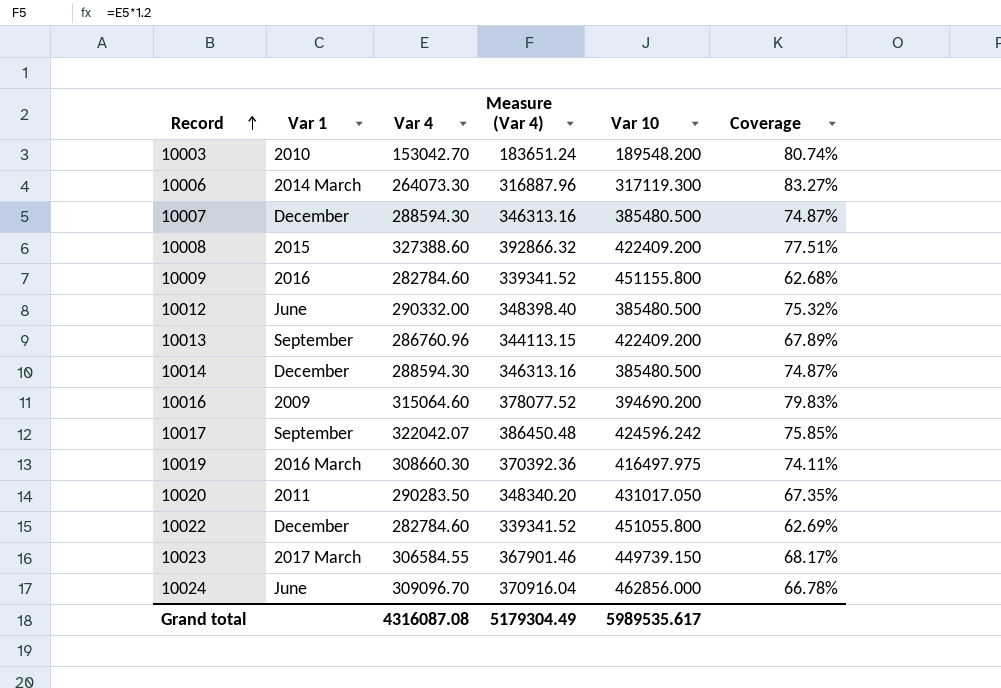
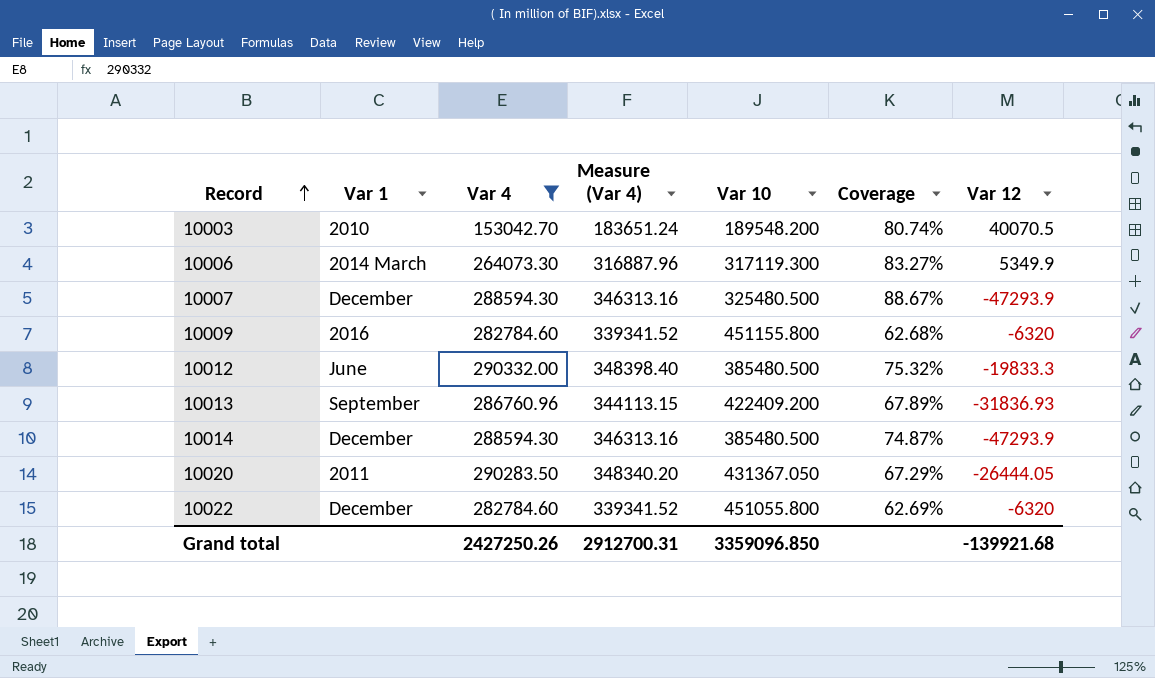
filter: none -> Var 4 <= 290332.00
column Var 12 | position: none -> 7
10007 | Var 10: 385480.500 -> 325480.500
10007 | Coverage: 74.87% -> 88.67%
10020 | Var 10: 431017.050 -> 431367.050
10020 | Coverage: 67.35% -> 67.29%
Grand total | Var 4: 4316087.08 -> 2427250.26
Grand total | Measure (Var 4): 5179304.49 -> 2912700.31
Grand total | Var 10: 5989535.617 -> 3359096.850

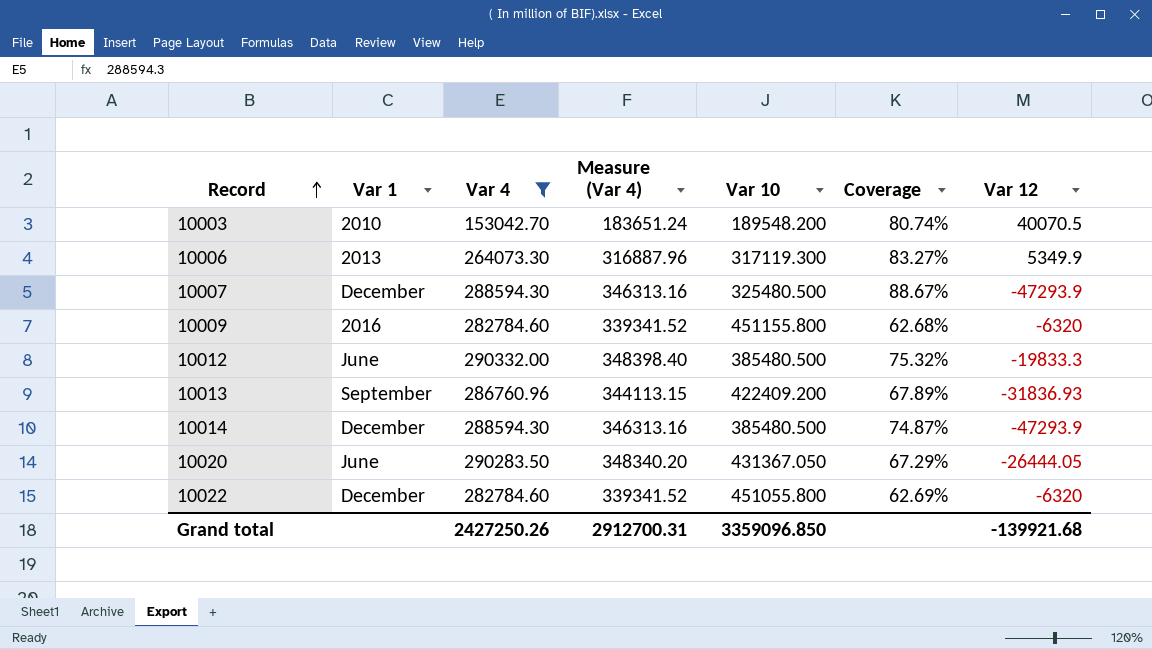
10006 | Var 1: 2014 March -> 2013
10020 | Var 1: 2011 -> June

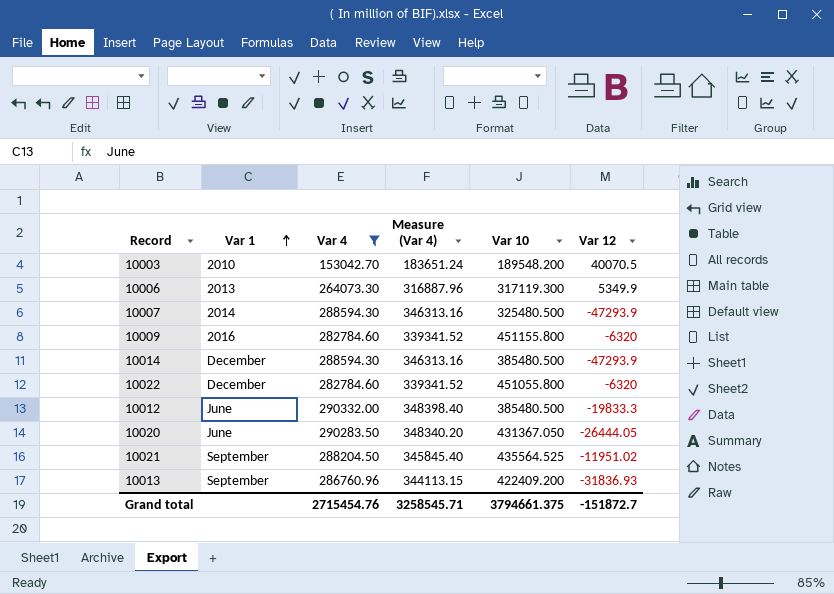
row order: Record ascending -> Var 1 ascending
column Coverage | formula: [Var 4] / [Var 10] -> none
10007 | Var 1: December -> 2014
row 10021: none -> September | 288204.50 | 345845.40 | 435564.525 | -11951.02
Grand total | Var 4: 2427250.26 -> 2715454.76
Grand total | Measure (Var 4): 2912700.31 -> 3258545.71
Grand total | Var 10: 3359096.850 -> 3794661.375
Grand total | Var 12: -139921.68 -> -151872.7

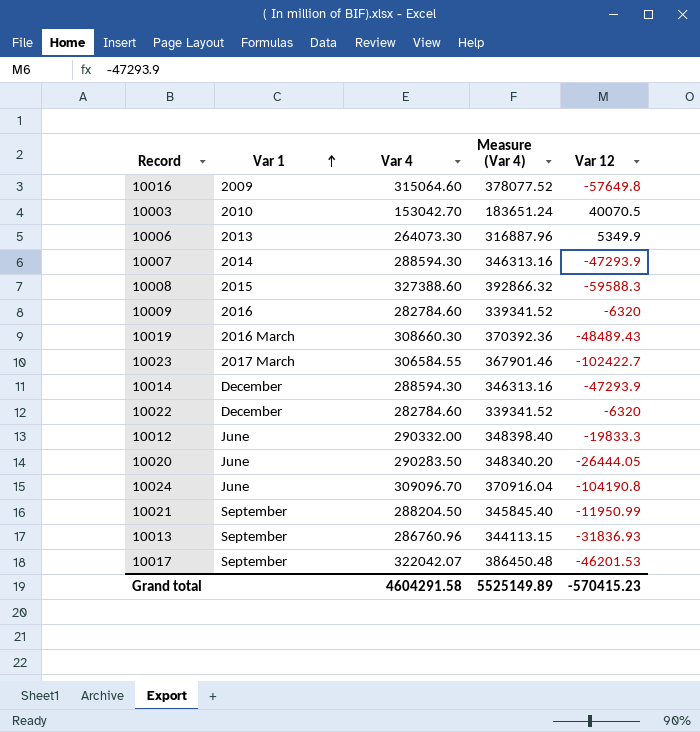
filter: Var 4 <= 290332.00 -> none
column Var 10 | position: 5 -> none
10021 | Var 12: -11951.02 -> -11950.99
Grand total | Var 4: 2715454.76 -> 4604291.58
Grand total | Measure (Var 4): 3258545.71 -> 5525149.89
Grand total | Var 12: -151872.7 -> -570415.23

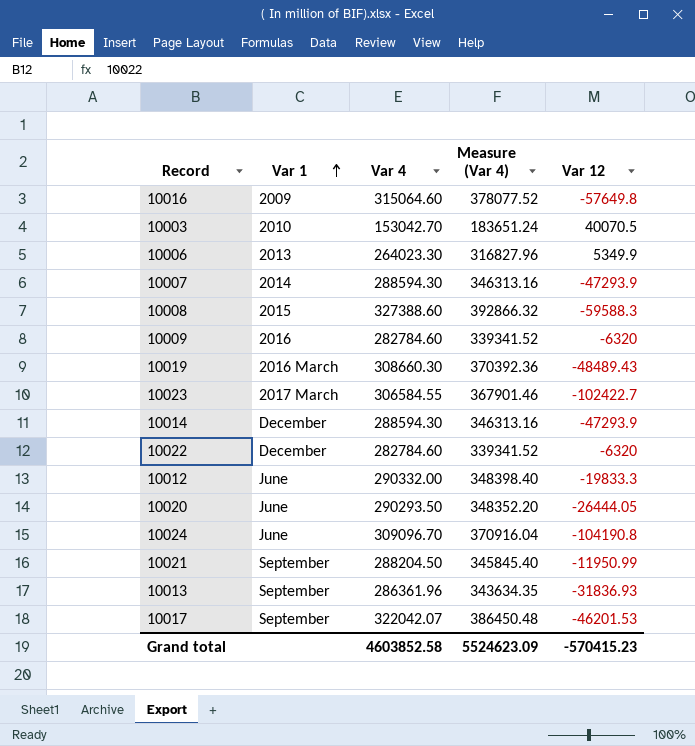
10006 | Var 4: 264073.30 -> 264023.30
10006 | Measure (Var 4): 316887.96 -> 316827.96
10020 | Var 4: 290283.50 -> 290293.50
10020 | Measure (Var 4): 348340.20 -> 348352.20
10013 | Var 4: 286760.96 -> 286361.96
10013 | Measure (Var 4): 344113.15 -> 343634.35
Grand total | Var 4: 4604291.58 -> 4603852.58
Grand total | Measure (Var 4): 5525149.89 -> 5524623.09

